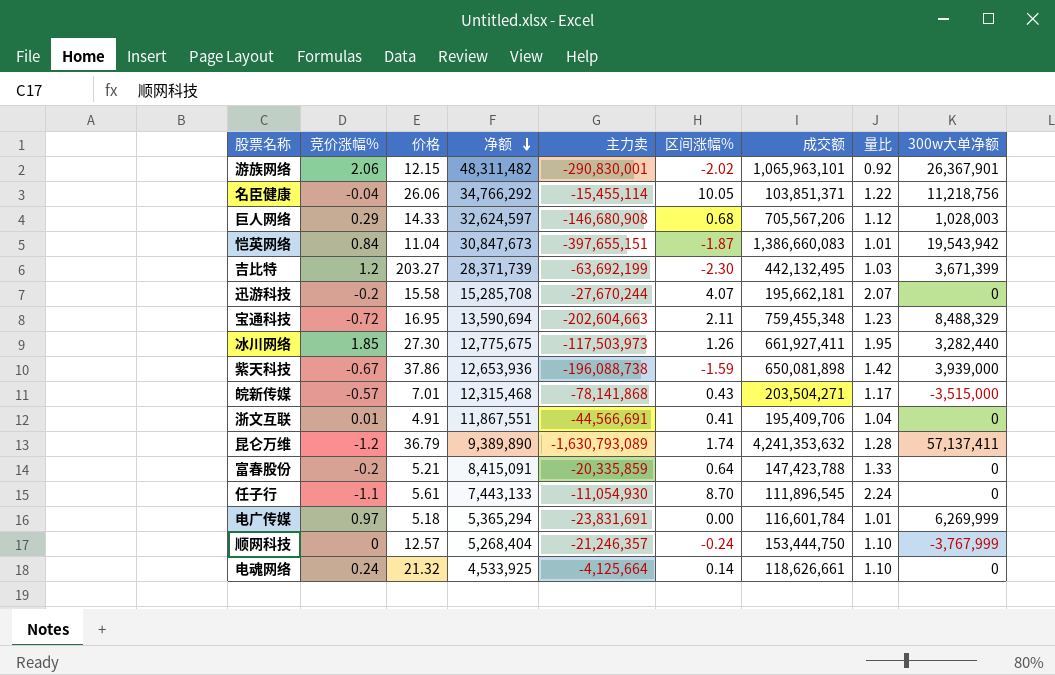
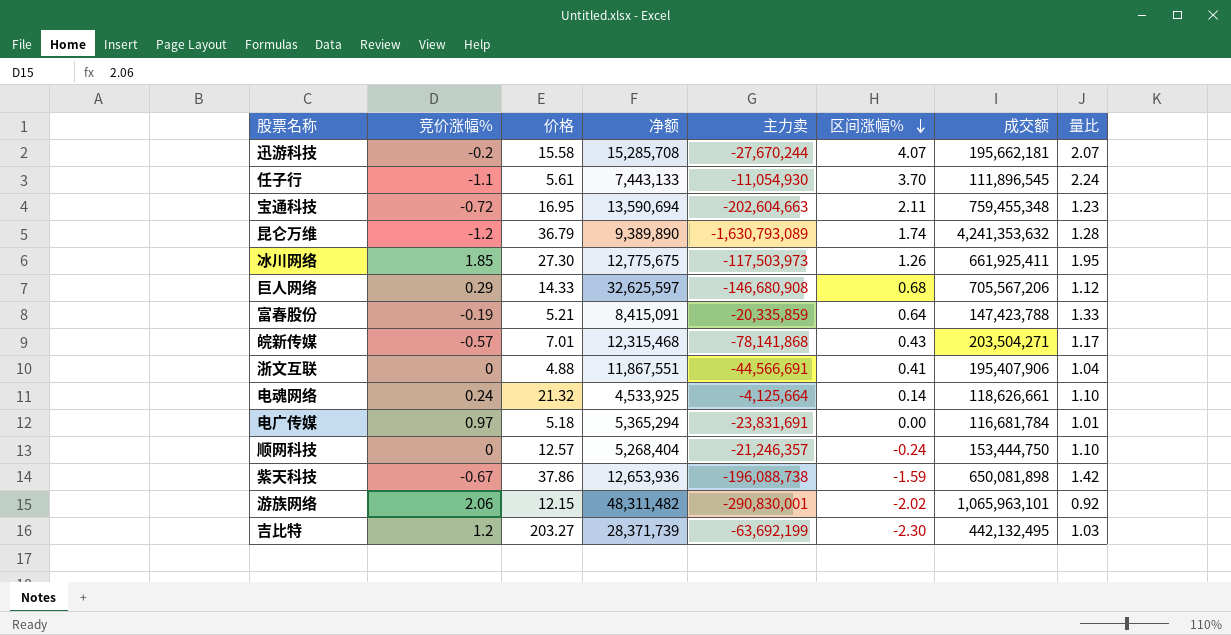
row order: 净额 descending -> 区间涨幅% descending
column 300w大单净额 | position: 9 -> none
row 名臣健康: -0.04 | 26.06 | 34,766,292 | -15,455,114 | 10.05 | 103,851,371 | 1.22 | 11,218,756 -> none
row 恺英网络: 0.84 | 11.04 | 30,847,673 | -397,655,151 | -1.87 | 1,386,660,083 | 1.01 | 19,543,942 -> none
任子行 | 区间涨幅%: 8.70 -> 3.70
冰川网络 | 成交额: 661,927,411 -> 661,925,411
巨人网络 | 净额: 32,624,597 -> 32,625,597
富春股份 | 竞价涨幅%: -0.2 -> -0.19
浙文互联 | 竞价涨幅%: 0.01 -> 0
浙文互联 | 价格: 4.91 -> 4.88
浙文互联 | 成交额: 195,409,706 -> 195,407,906
电广传媒 | 成交额: 116,601,784 -> 116,681,784

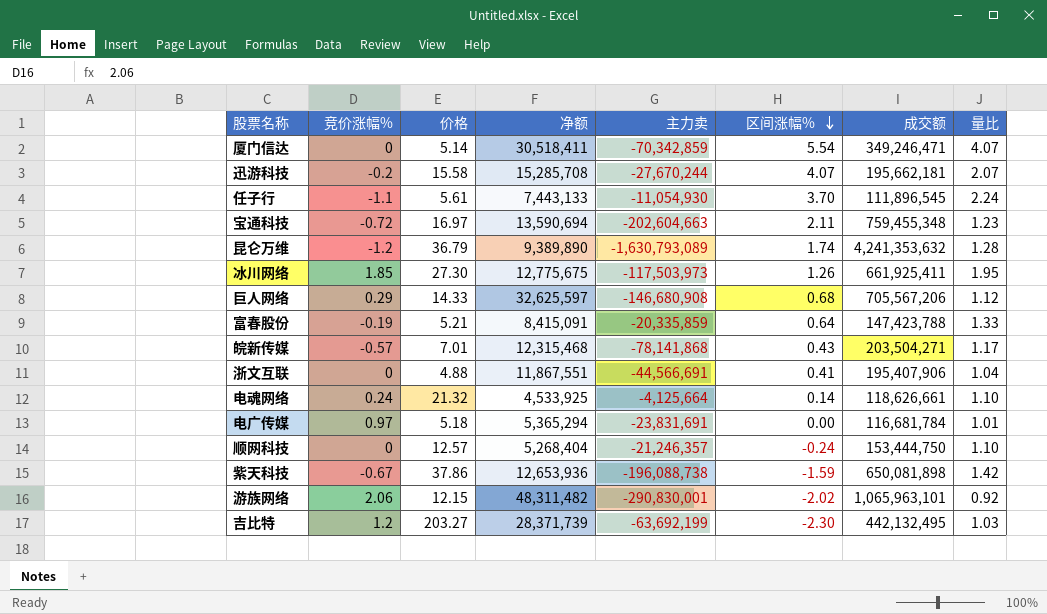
row 厦门信达: none -> 0 | 5.14 | 30,518,411 | -70,342,859 | 5.54 | 349,246,471 | 4.07
宝通科技 | 价格: 16.95 -> 16.97

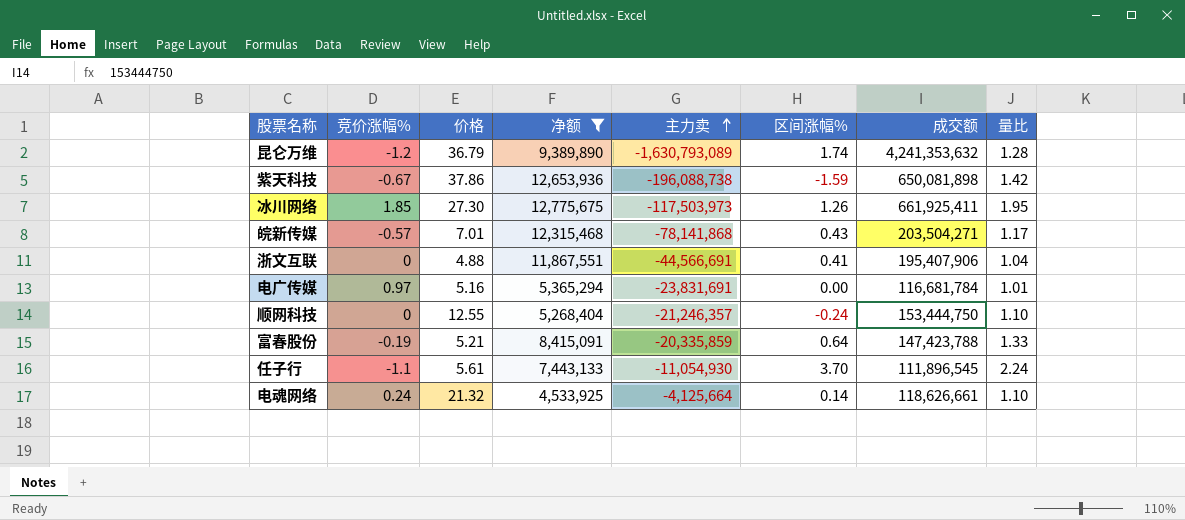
filter: none -> 净额 <= 12,775,675
row order: 区间涨幅% descending -> 主力卖 ascending
电广传媒 | 价格: 5.18 -> 5.16
顺网科技 | 价格: 12.57 -> 12.55

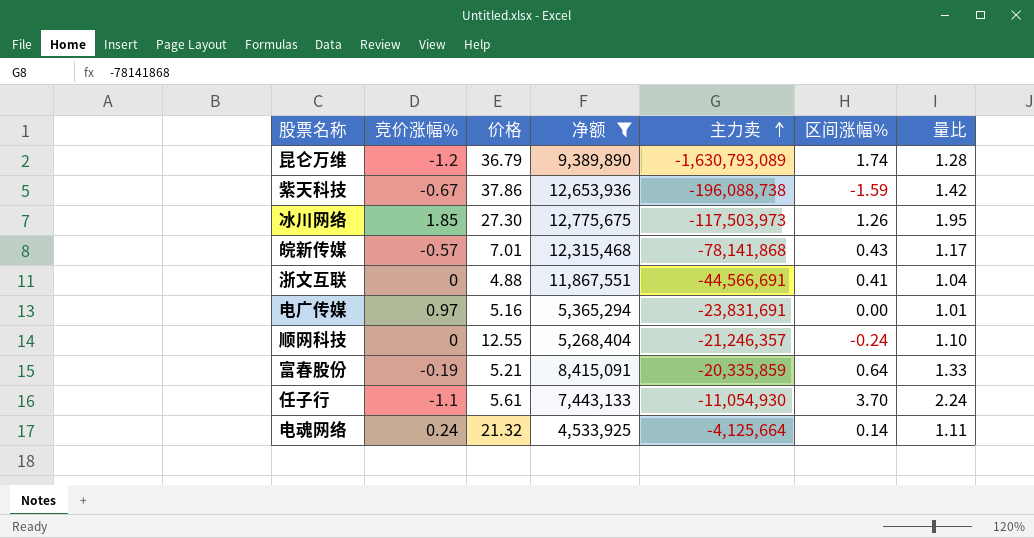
column 成交额 | position: 7 -> none
电魂网络 | 量比: 1.10 -> 1.11

